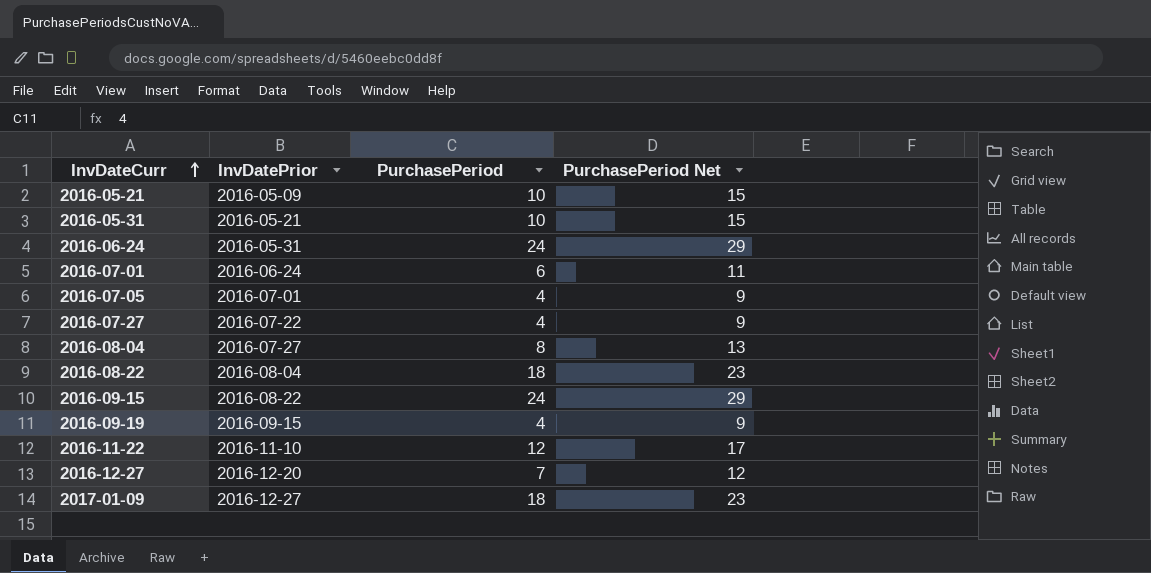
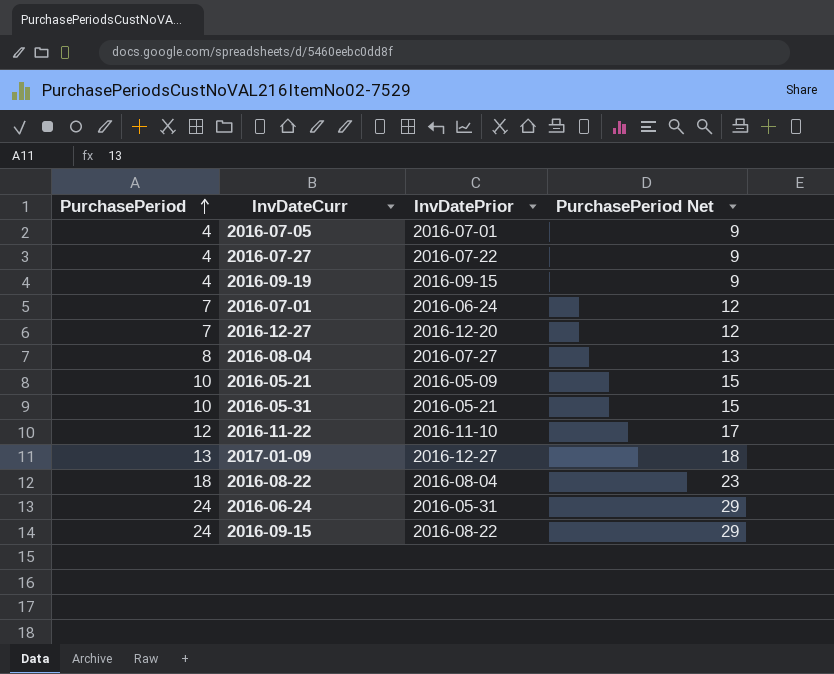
row order: InvDateCurr ascending -> PurchasePeriod ascending
column PurchasePeriod | position: 3 -> 1
2016-07-01 | PurchasePeriod: 6 -> 7
2016-07-01 | PurchasePeriod Net: 11 -> 12
2017-01-09 | PurchasePeriod: 18 -> 13
2017-01-09 | PurchasePeriod Net: 23 -> 18

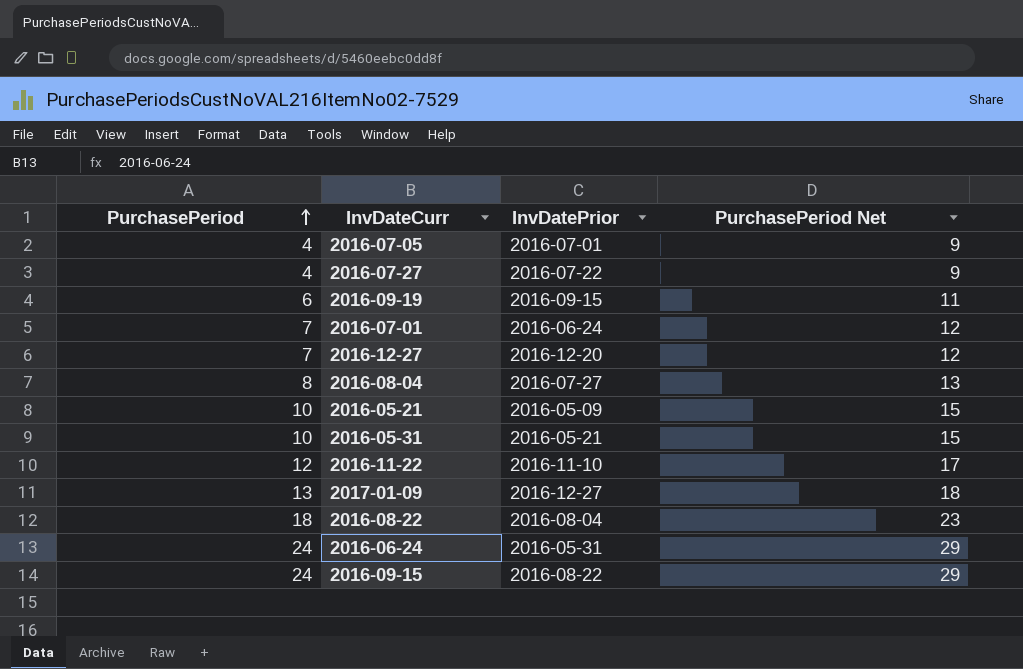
2016-09-19 | PurchasePeriod: 4 -> 6
2016-09-19 | PurchasePeriod Net: 9 -> 11

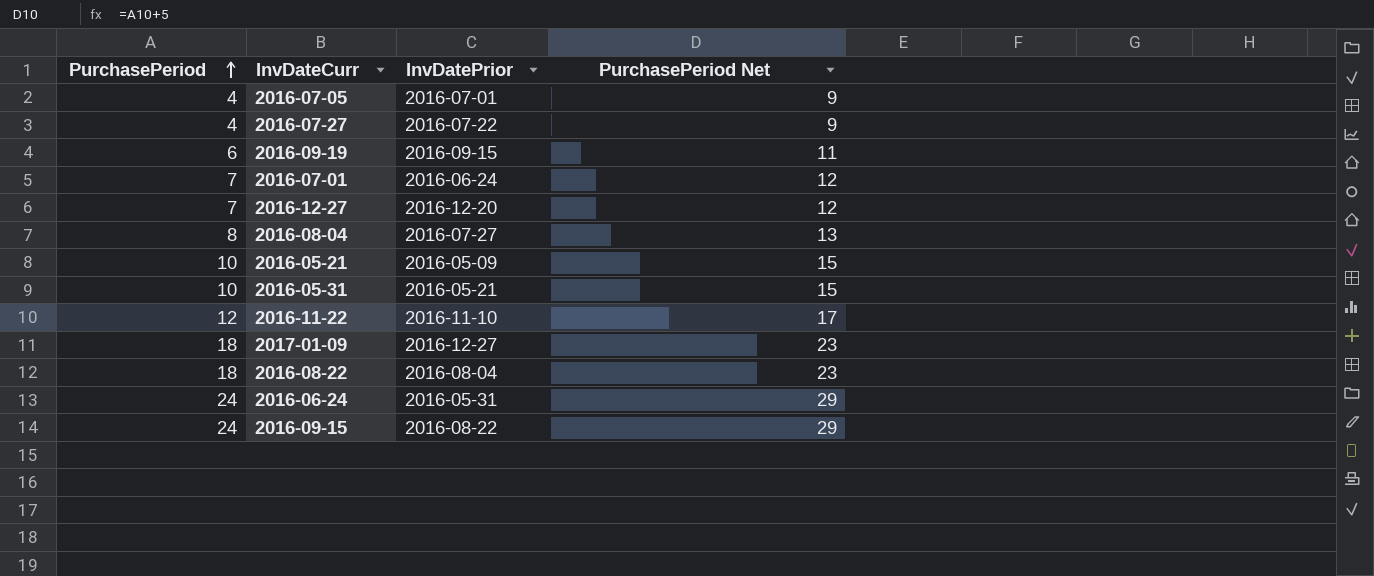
2017-01-09 | PurchasePeriod: 13 -> 18
2017-01-09 | PurchasePeriod Net: 18 -> 23

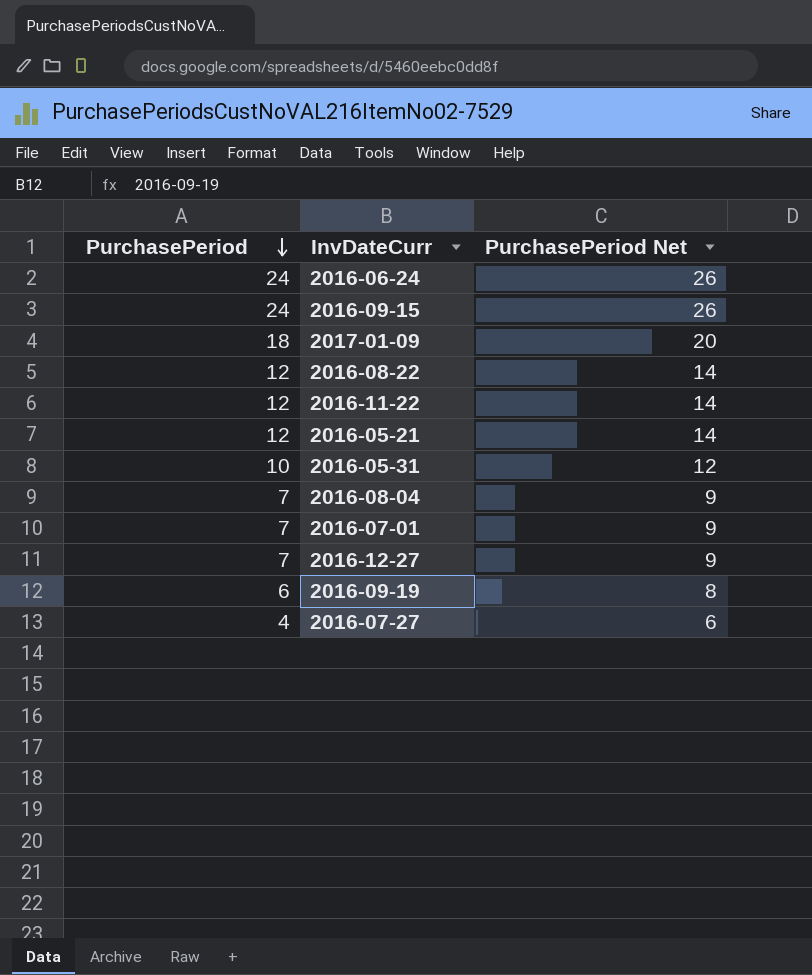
row order: PurchasePeriod ascending -> PurchasePeriod descending
column InvDatePrior | position: 3 -> none
column PurchasePeriod Net | formula: [PurchasePeriod] + 5 -> [PurchasePeriod] + 2
row 2016-07-05: 4 | 2016-07-01 | 9 -> none
2016-08-22 | PurchasePeriod: 18 -> 12
2016-05-21 | PurchasePeriod: 10 -> 12
2016-08-04 | PurchasePeriod: 8 -> 7

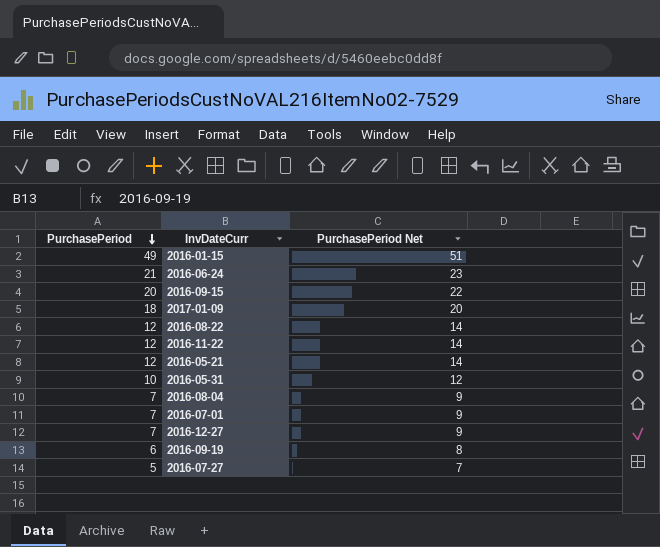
row 2016-01-15: none -> 49 | 51
2016-06-24 | PurchasePeriod: 24 -> 21
2016-06-24 | PurchasePeriod Net: 26 -> 23
2016-09-15 | PurchasePeriod: 24 -> 20
2016-09-15 | PurchasePeriod Net: 26 -> 22
2016-07-27 | PurchasePeriod: 4 -> 5
2016-07-27 | PurchasePeriod Net: 6 -> 7

